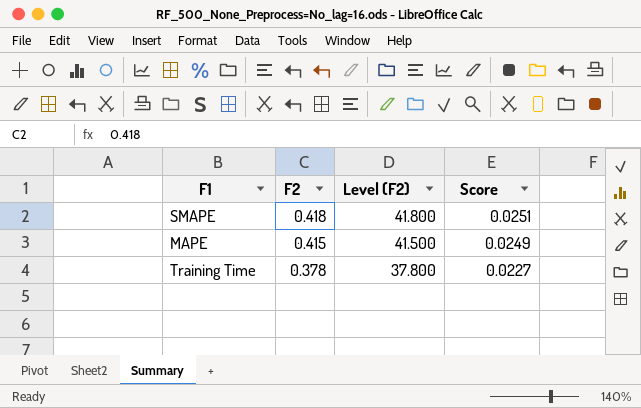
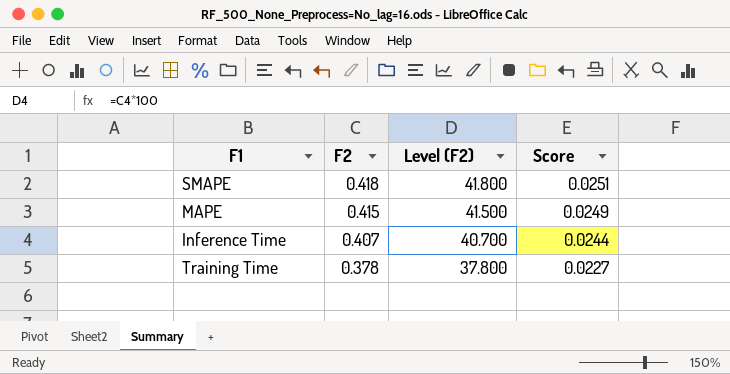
row Inference Time: none -> 0.407 | 40.700 | 0.0244

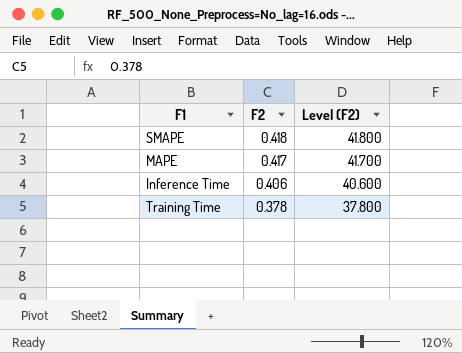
column Score | formula: [F2] * 0.06 -> none
MAPE | F2: 0.415 -> 0.417
MAPE | Level (F2): 41.500 -> 41.700
Inference Time | F2: 0.407 -> 0.406
Inference Time | Level (F2): 40.700 -> 40.600

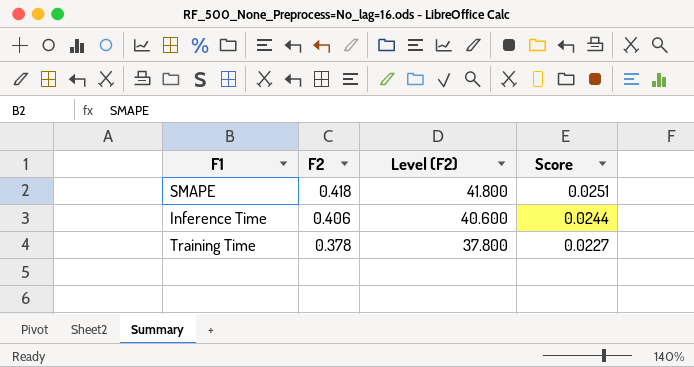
column Score | formula: none -> [F2] * 0.06
row MAPE: 0.417 | 41.700 -> none

